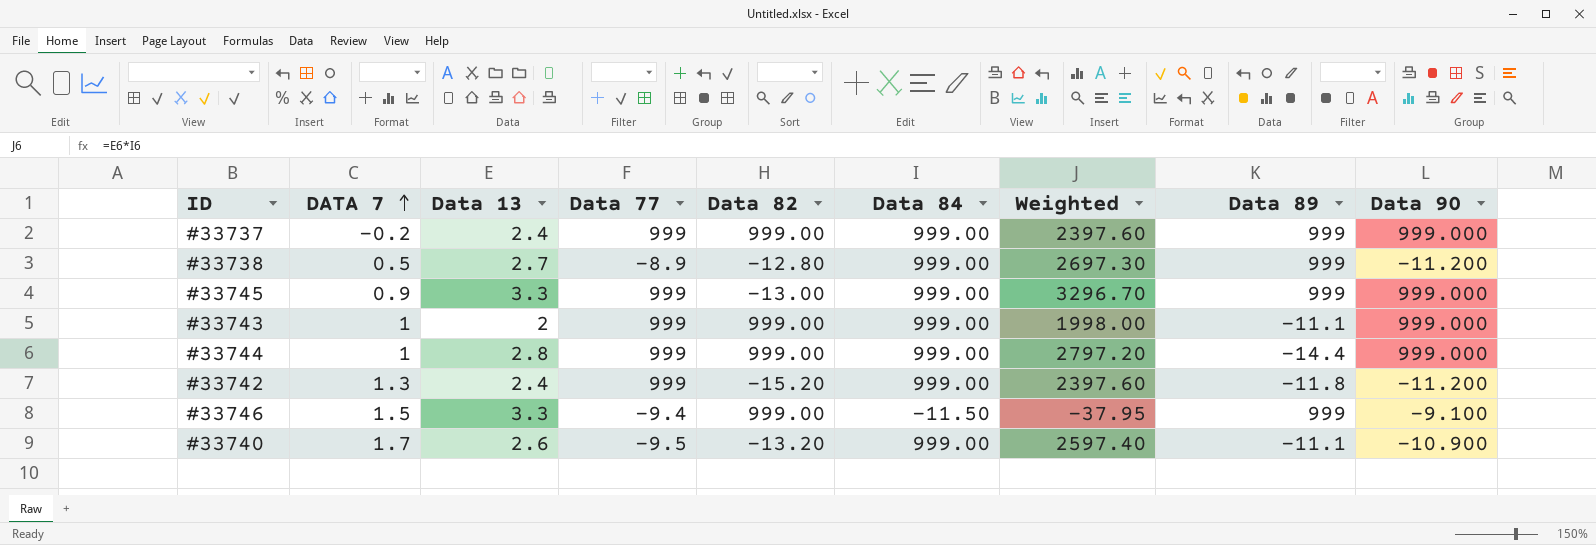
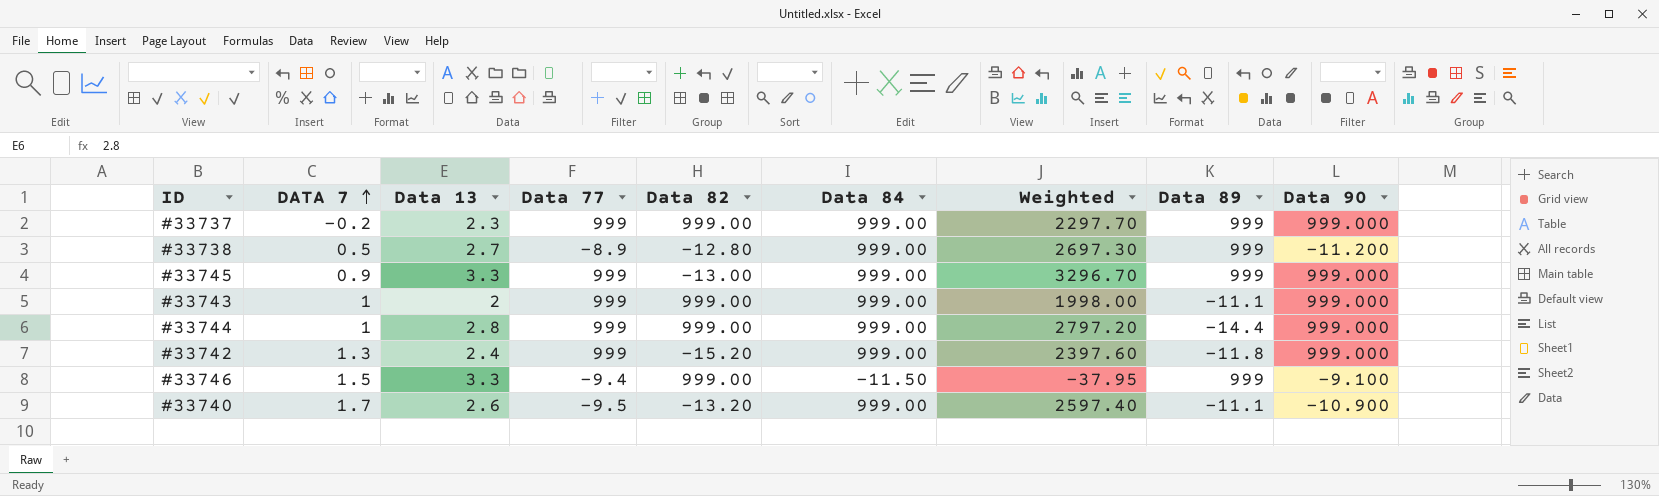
#33737 | Data 13: 2.4 -> 2.3
#33737 | Weighted: 2397.60 -> 2297.70
#33742 | Data 90: -11.200 -> 999.000

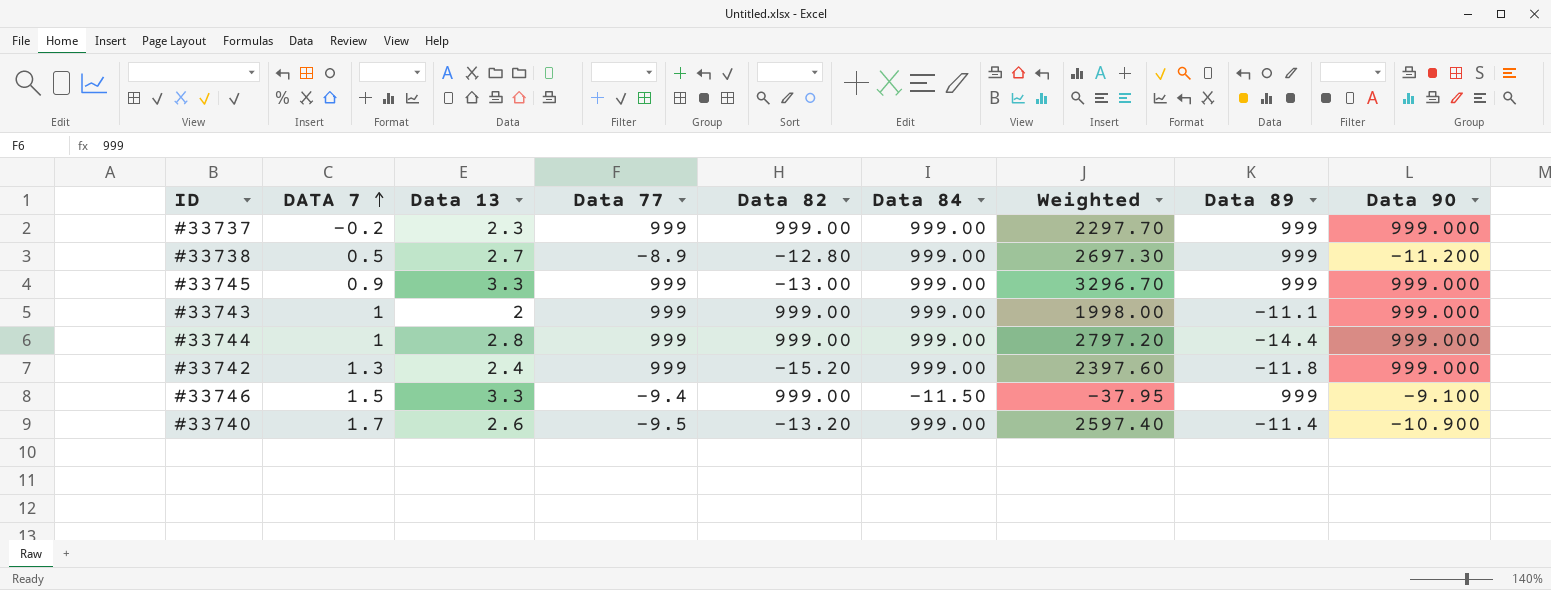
#33740 | Data 89: -11.1 -> -11.4

